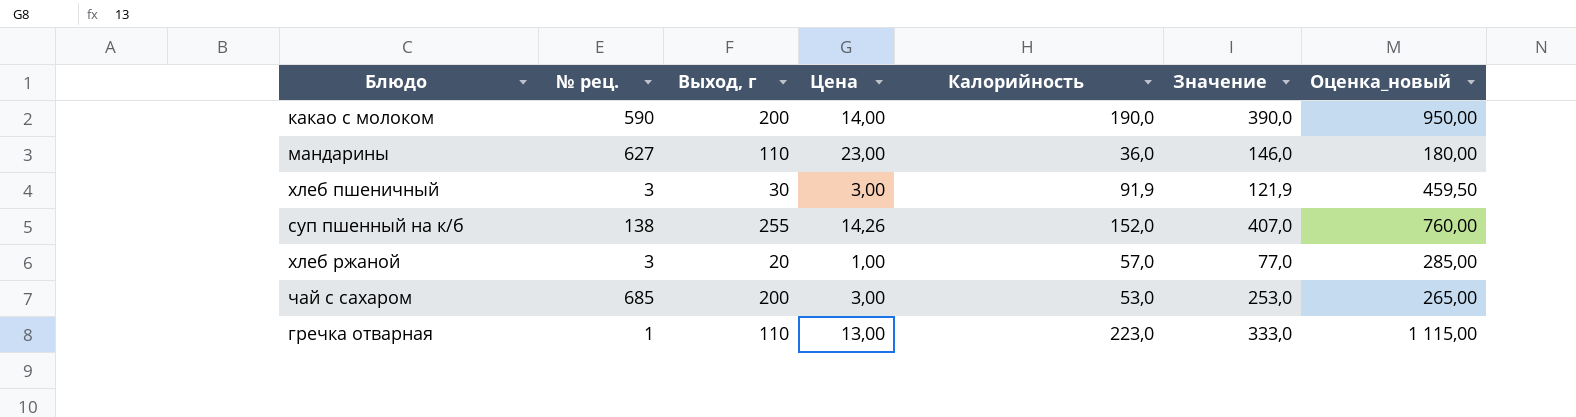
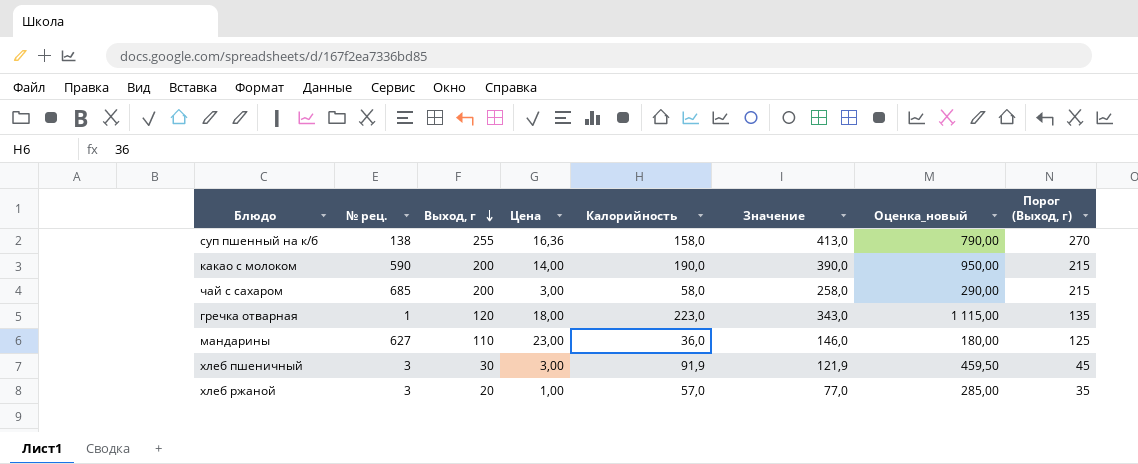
row order: none -> Выход, г descending
column Порог (Выход, г) | formula: none -> [Выход, г] + 15
суп пшенный на к/б | Цена: 14,26 -> 16,36
суп пшенный на к/б | Калорийность: 152,0 -> 158,0
суп пшенный на к/б | Значение: 407,0 -> 413,0
суп пшенный на к/б | Оценка_новый: 760,00 -> 790,00
чай с сахаром | Калорийность: 53,0 -> 58,0
чай с сахаром | Значение: 253,0 -> 258,0
чай с сахаром | Оценка_новый: 265,00 -> 290,00
гречка отварная | Выход, г: 110 -> 120
гречка отварная | Цена: 13,00 -> 18,00
гречка отварная | Значение: 333,0 -> 343,0

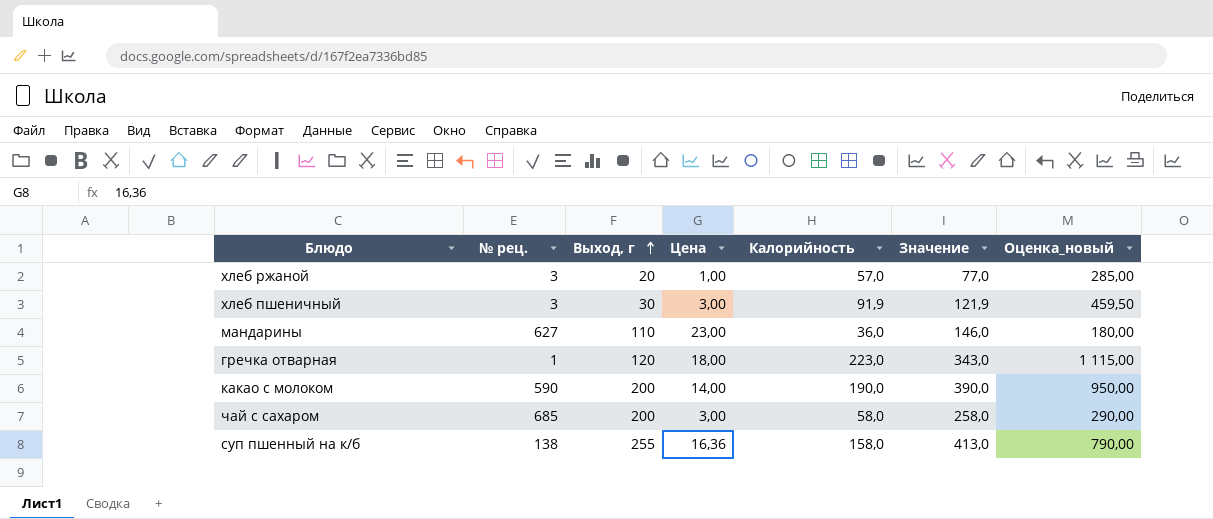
row order: Выход, г descending -> Выход, г ascending
column Порог (Выход, г) | formula: [Выход, г] + 15 -> none

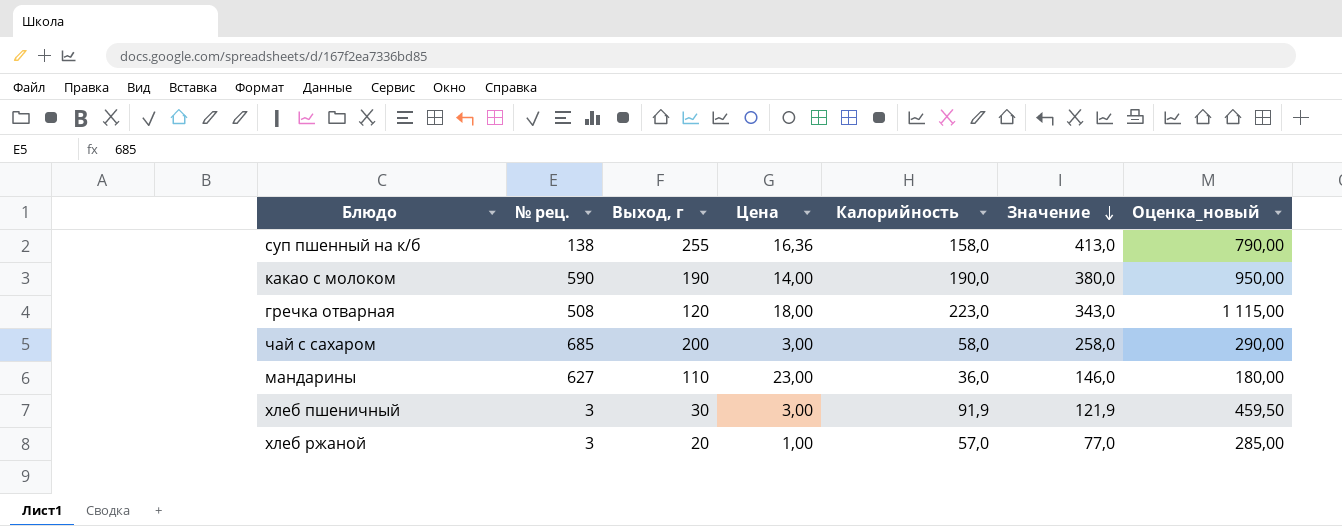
row order: Выход, г ascending -> Значение descending
какао с молоком | Выход, г: 200 -> 190
какао с молоком | Значение: 390,0 -> 380,0
гречка отварная | № рец.: 1 -> 508

